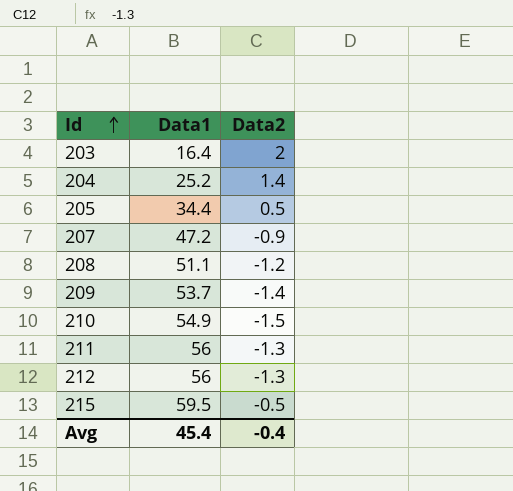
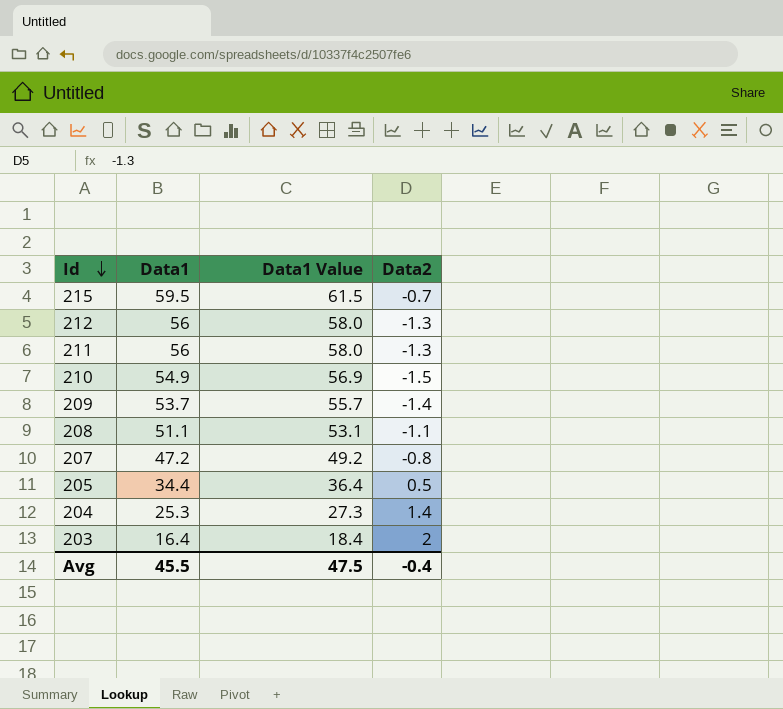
row order: Id ascending -> Id descending
column Data1 Value | formula: none -> [Data1] + 2
215 | Data2: -0.5 -> -0.7
208 | Data2: -1.2 -> -1.1
207 | Data2: -0.9 -> -0.8
204 | Data1: 25.2 -> 25.3
Avg | Data1: 45.4 -> 45.5

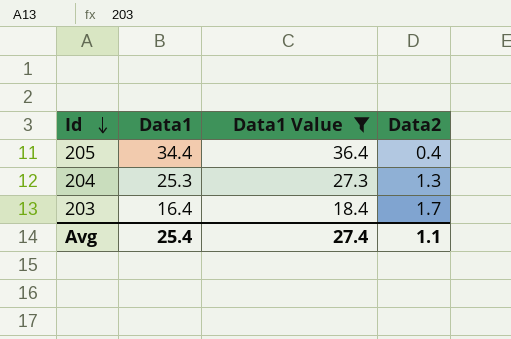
filter: none -> Data1 Value <= 36.4
205 | Data2: 0.5 -> 0.4
204 | Data2: 1.4 -> 1.3
203 | Data2: 2 -> 1.7
Avg | Data1: 45.5 -> 25.4
Avg | Data1 Value: 47.5 -> 27.4
Avg | Data2: -0.4 -> 1.1

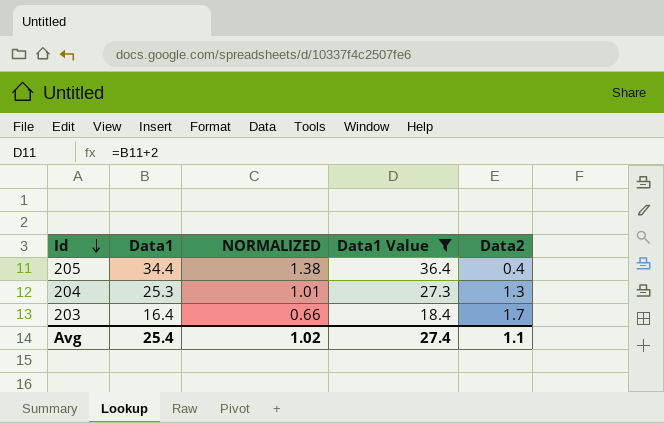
column NORMALIZED | formula: none -> [Data1] * 0.04

